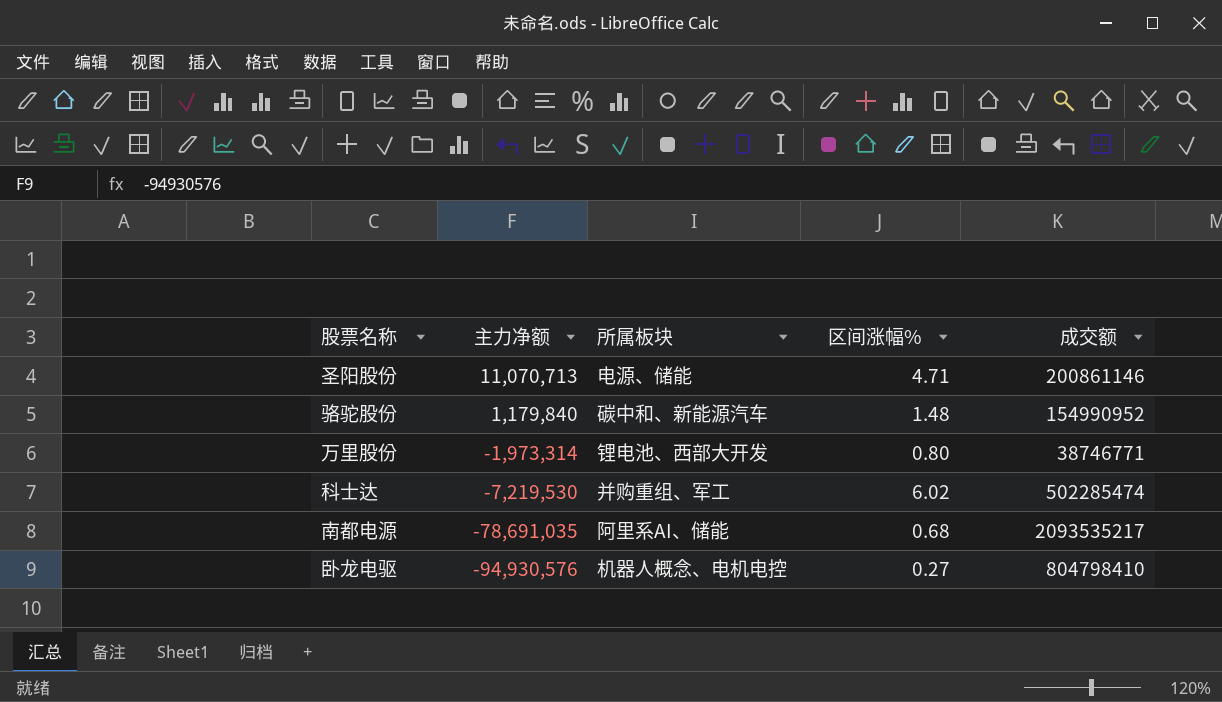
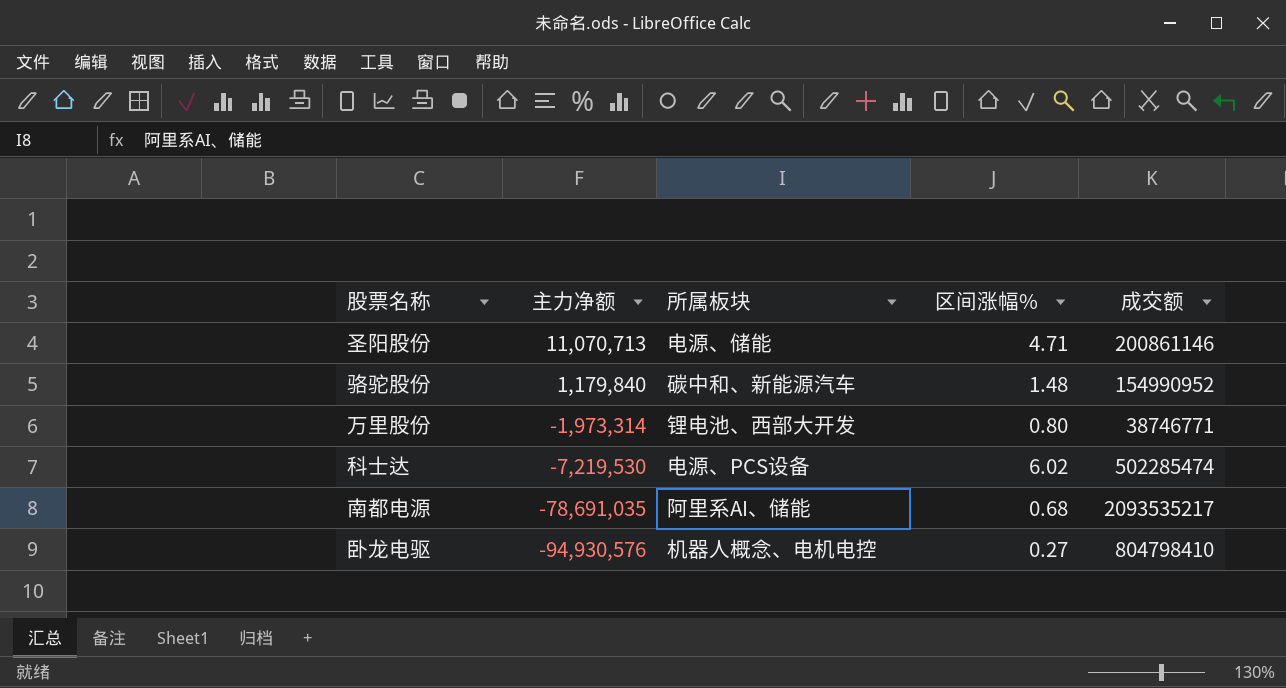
科士达 | 所属板块: 并购重组、军工 -> 电源、PCS设备

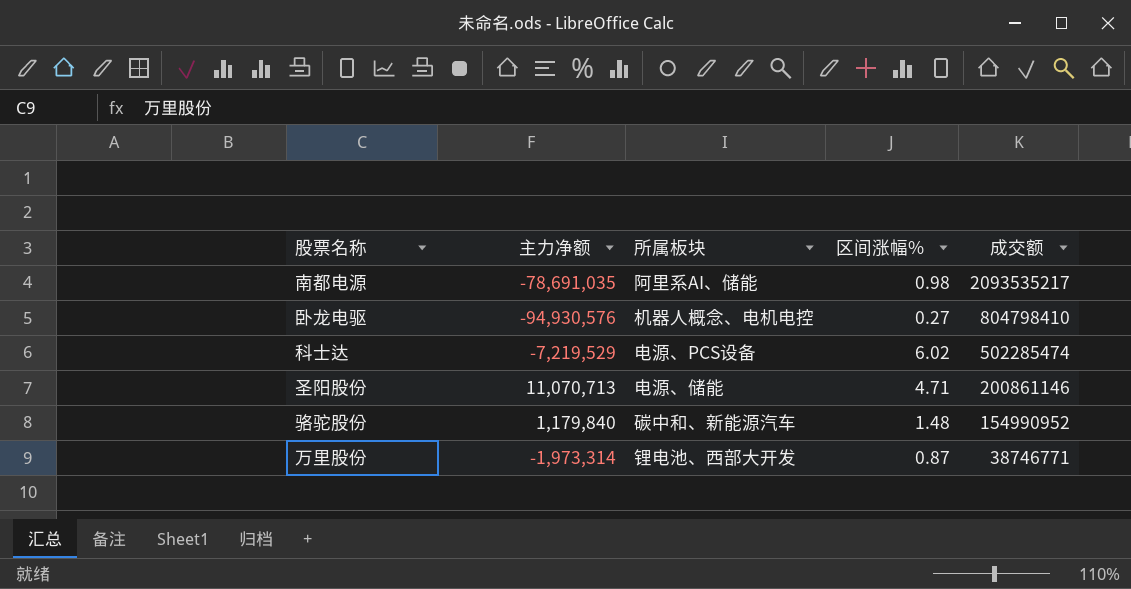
row order: 主力净额 descending -> 成交额 descending
南都电源 | 区间涨幅%: 0.68 -> 0.98
科士达 | 主力净额: -7,219,530 -> -7,219,529
万里股份 | 区间涨幅%: 0.80 -> 0.87

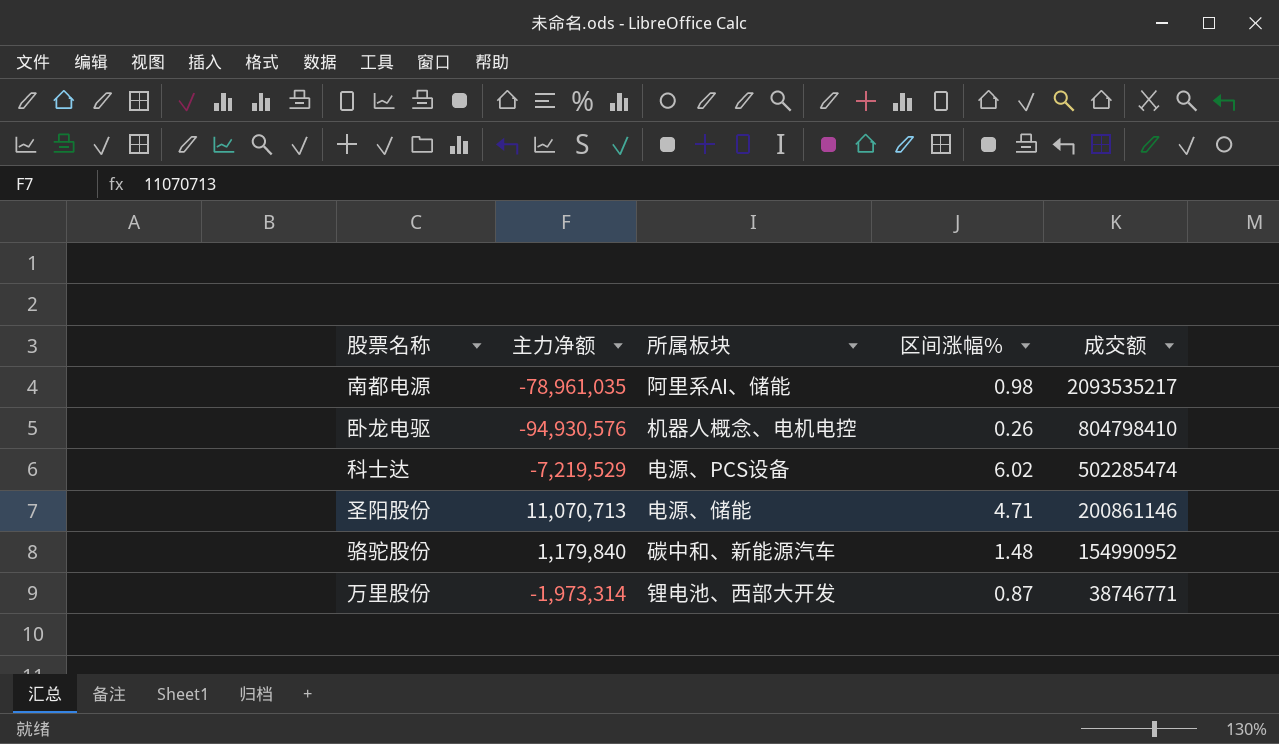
南都电源 | 主力净额: -78,691,035 -> -78,961,035
卧龙电驱 | 区间涨幅%: 0.27 -> 0.26

